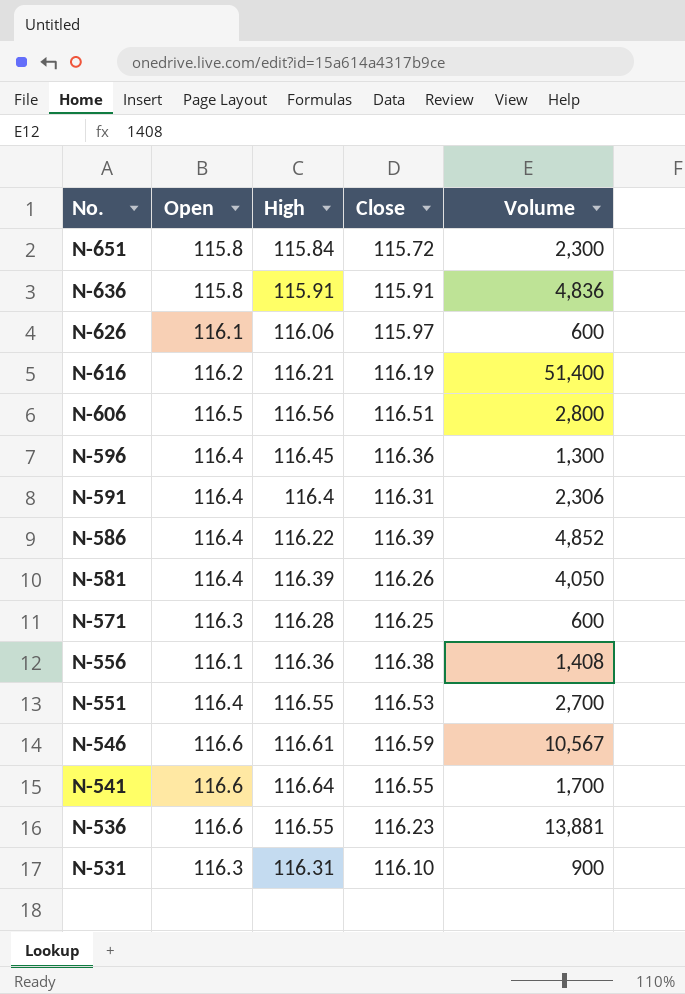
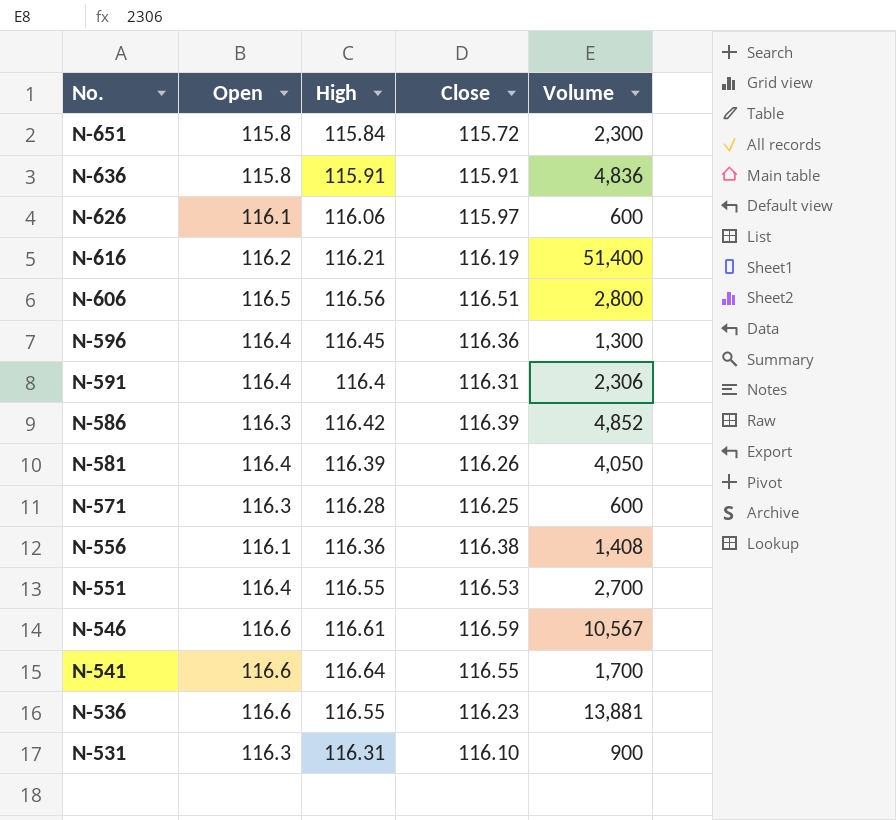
N-586 | Open: 116.4 -> 116.3
N-586 | High: 116.22 -> 116.42

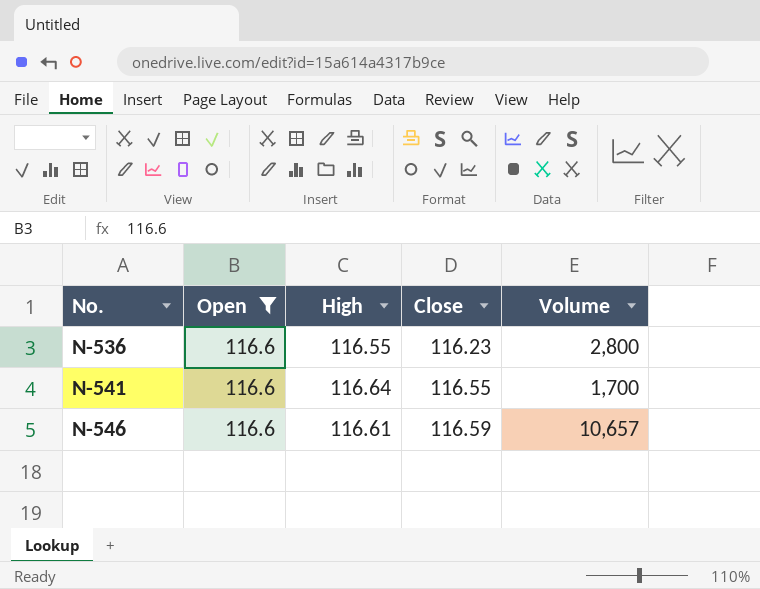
filter: none -> Open = 116.6
row order: No. descending -> No. ascending
N-536 | Volume: 13,881 -> 2,800
N-546 | Volume: 10,567 -> 10,657

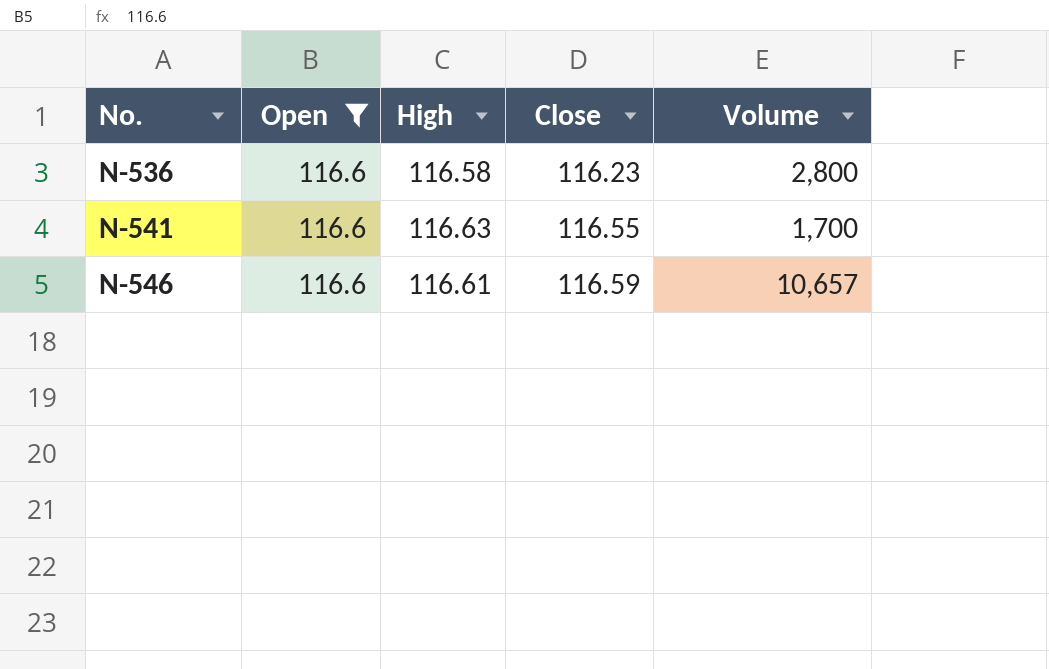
N-536 | High: 116.55 -> 116.58
N-541 | High: 116.64 -> 116.63

